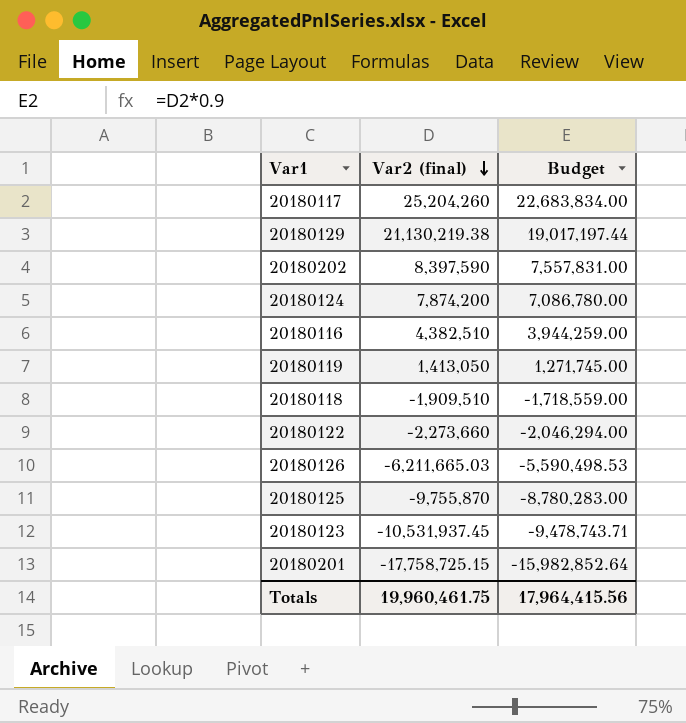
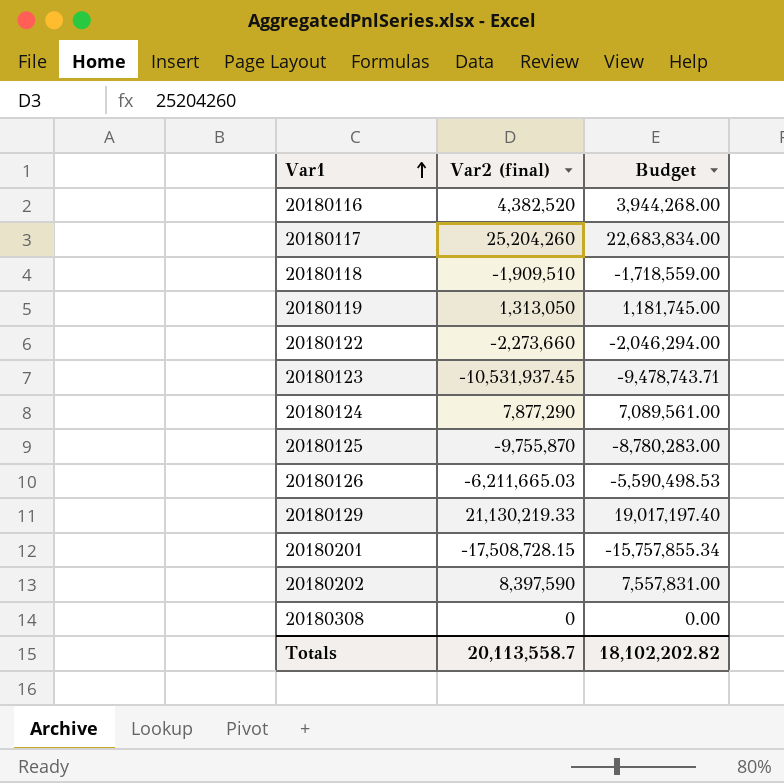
row order: Var2 (final) descending -> Var1 ascending
20180116 | Var2 (final): 4,382,510 -> 4,382,520
20180116 | Budget: 3,944,259.00 -> 3,944,268.00
20180119 | Var2 (final): 1,413,050 -> 1,313,050
20180119 | Budget: 1,271,745.00 -> 1,181,745.00
20180124 | Var2 (final): 7,874,200 -> 7,877,290
20180124 | Budget: 7,086,780.00 -> 7,089,561.00
20180129 | Var2 (final): 21,130,219.38 -> 21,130,219.33
20180129 | Budget: 19,017,197.44 -> 19,017,197.40
20180201 | Var2 (final): -17,758,725.15 -> -17,508,728.15
20180201 | Budget: -15,982,852.64 -> -15,757,855.34
row 20180308: none -> 0 | 0.00
Totals | Var2 (final): 19,960,461.75 -> 20,113,558.7
Totals | Budget: 17,964,415.56 -> 18,102,202.82

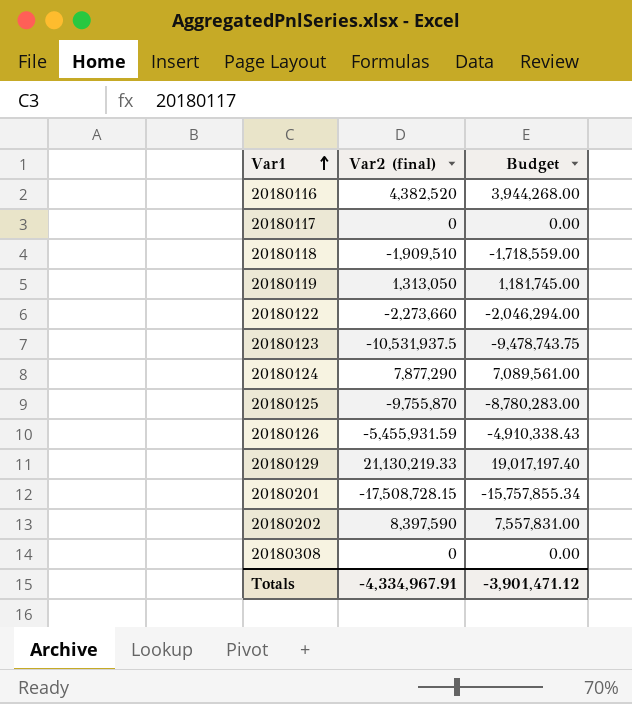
20180117 | Var2 (final): 25,204,260 -> 0
20180117 | Budget: 22,683,834.00 -> 0.00
20180123 | Var2 (final): -10,531,937.45 -> -10,531,937.5
20180123 | Budget: -9,478,743.71 -> -9,478,743.75
20180126 | Var2 (final): -6,211,665.03 -> -5,455,931.59
20180126 | Budget: -5,590,498.53 -> -4,910,338.43
Totals | Var2 (final): 20,113,558.7 -> -4,334,967.91
Totals | Budget: 18,102,202.82 -> -3,901,471.12

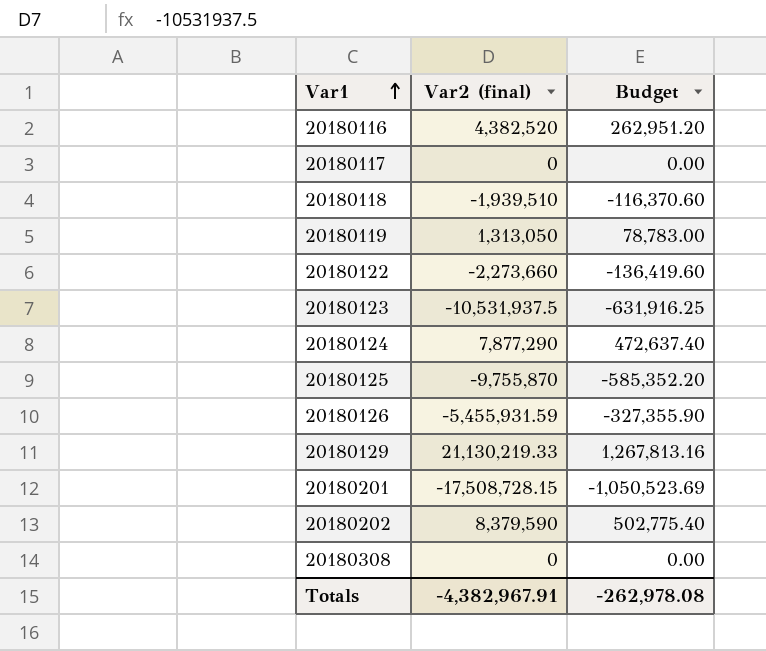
column Budget | formula: [Var2 (final)] * 0.9 -> [Var2 (final)] * 0.06
20180118 | Var2 (final): -1,909,510 -> -1,939,510
20180202 | Var2 (final): 8,397,590 -> 8,379,590
Totals | Var2 (final): -4,334,967.91 -> -4,382,967.91
Totals | Budget: -3,901,471.12 -> -262,978.08

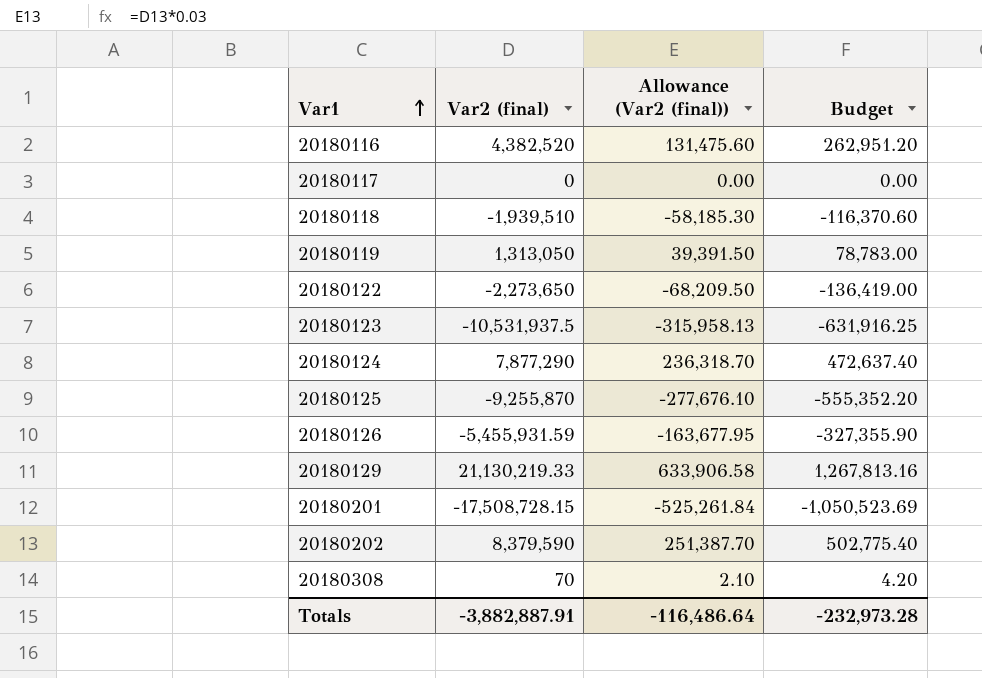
column Allowance (Var2 (final)) | formula: none -> [Var2 (final)] * 0.03
20180122 | Var2 (final): -2,273,660 -> -2,273,650
20180122 | Budget: -136,419.60 -> -136,419.00
20180125 | Var2 (final): -9,755,870 -> -9,255,870
20180125 | Budget: -585,352.20 -> -555,352.20
20180308 | Var2 (final): 0 -> 70
20180308 | Budget: 0.00 -> 4.20
Totals | Var2 (final): -4,382,967.91 -> -3,882,887.91
Totals | Budget: -262,978.08 -> -232,973.28

